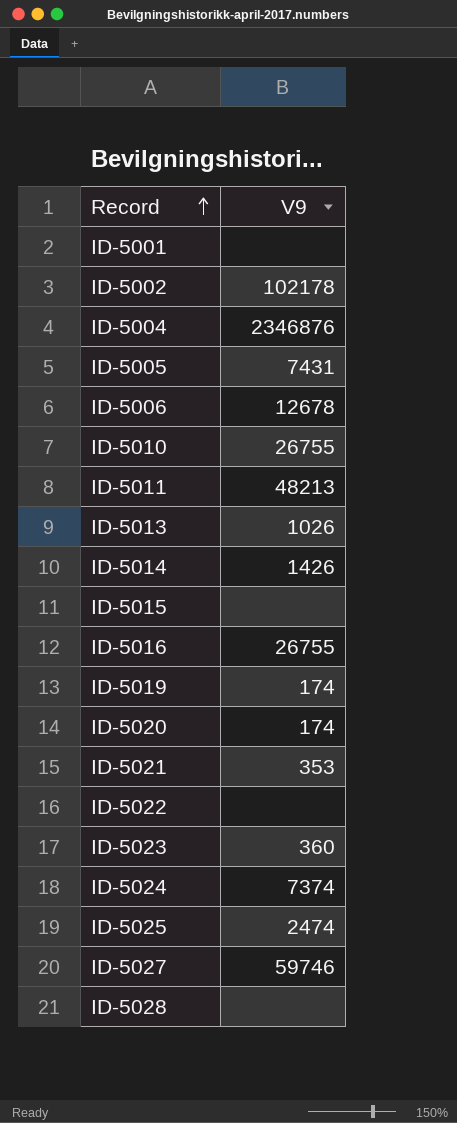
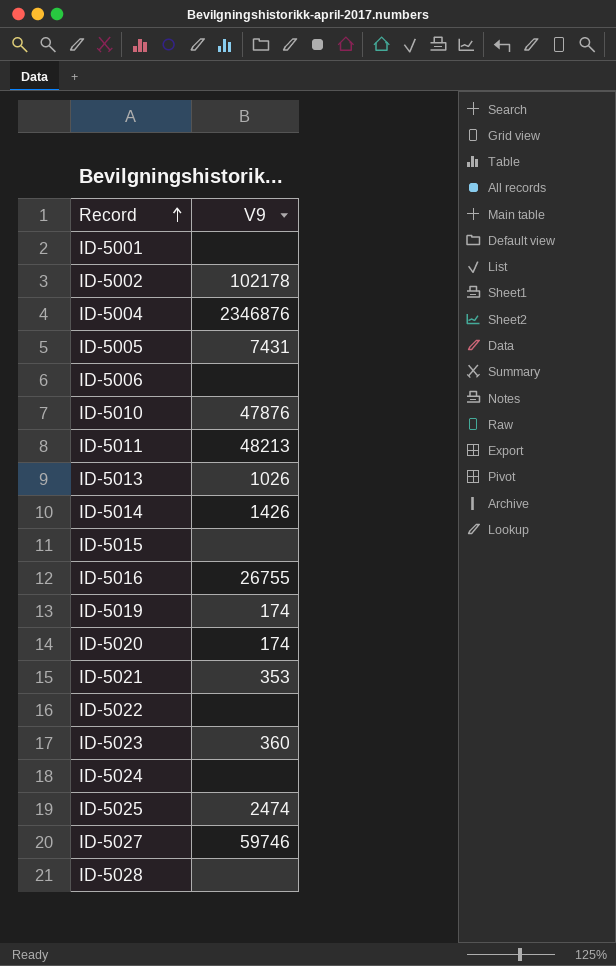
ID-5006 | V9: 12678 -> none
ID-5010 | V9: 26755 -> 47876
ID-5024 | V9: 7374 -> none

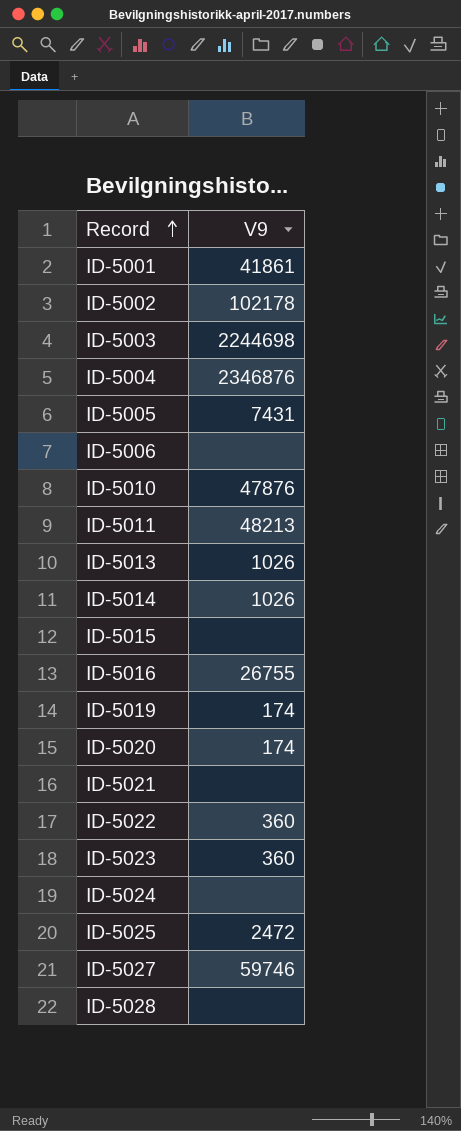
ID-5001 | V9: none -> 41861
row ID-5003: none -> 2244698
ID-5014 | V9: 1426 -> 1026
ID-5021 | V9: 353 -> none
ID-5022 | V9: none -> 360
ID-5025 | V9: 2474 -> 2472

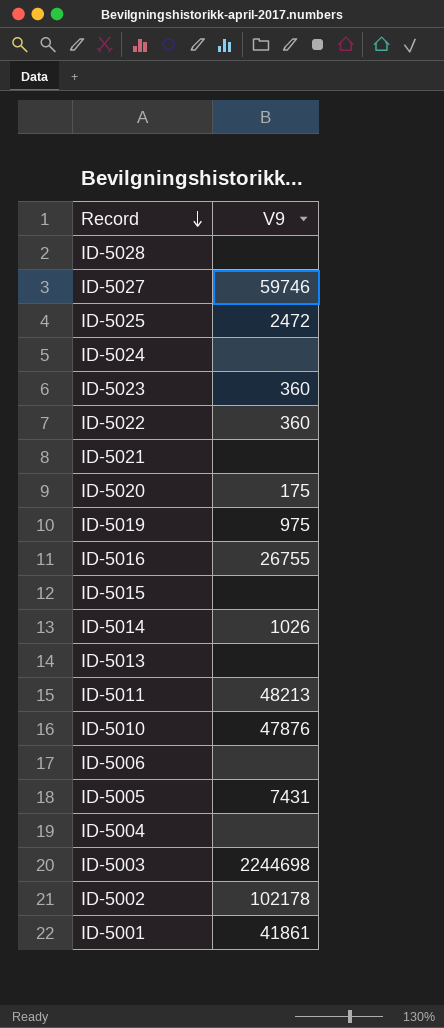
row order: Record ascending -> Record descending
ID-5020 | V9: 174 -> 175
ID-5019 | V9: 174 -> 975
ID-5013 | V9: 1026 -> none
ID-5004 | V9: 2346876 -> none

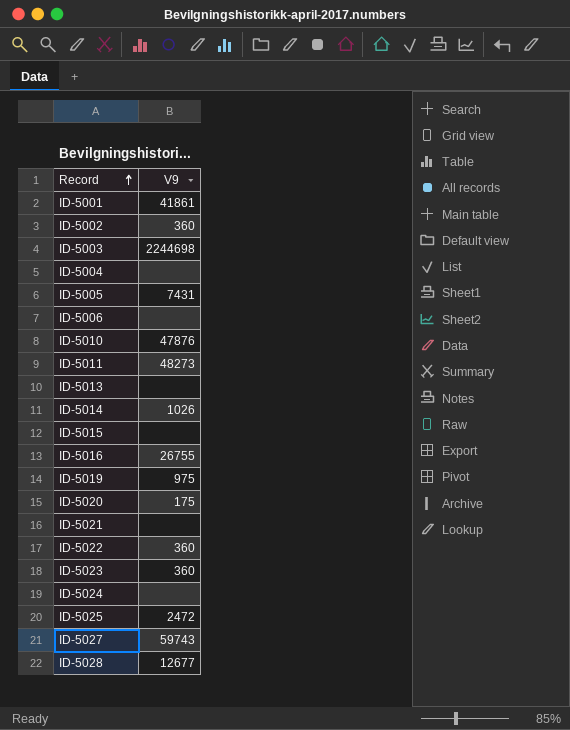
row order: Record descending -> Record ascending
ID-5002 | V9: 102178 -> 360
ID-5011 | V9: 48213 -> 48273
ID-5027 | V9: 59746 -> 59743
ID-5028 | V9: none -> 12677

